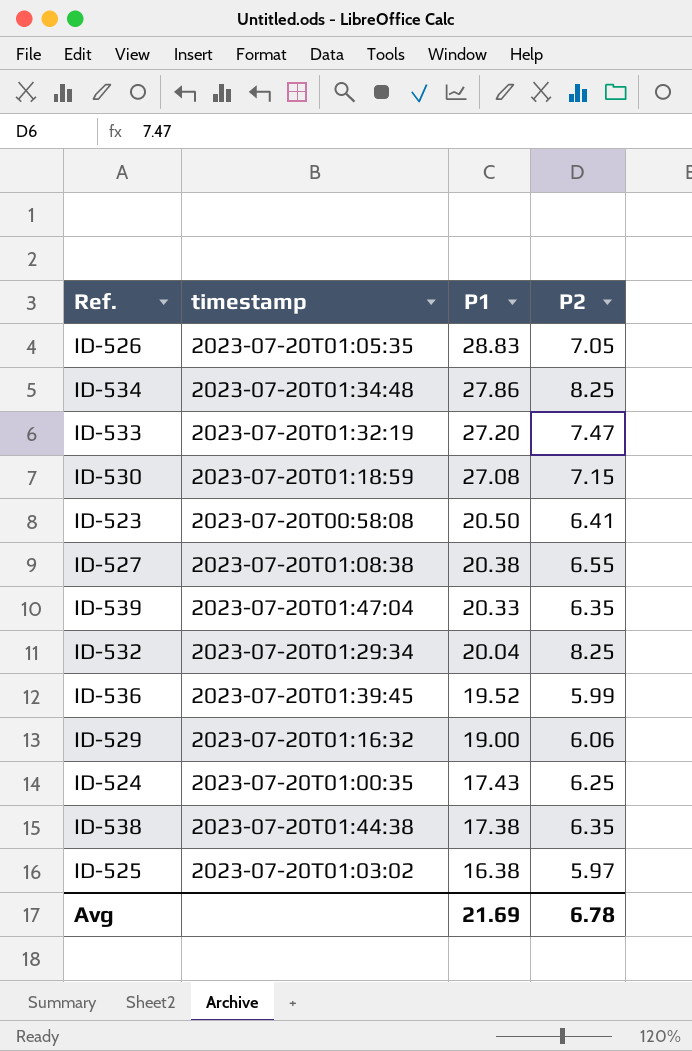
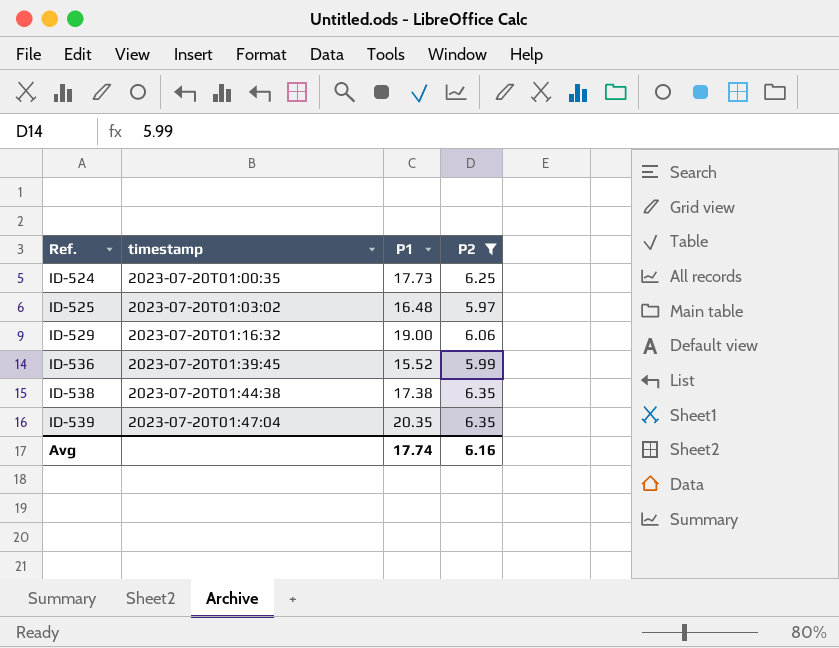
filter: none -> P2 <= 6.35
row order: P1 descending -> Ref. ascending
ID-524 | P1: 17.43 -> 17.73
ID-525 | P1: 16.38 -> 16.48
ID-536 | P1: 19.52 -> 15.52
ID-539 | P1: 20.33 -> 20.35
Avg | P1: 21.69 -> 17.74
Avg | P2: 6.78 -> 6.16

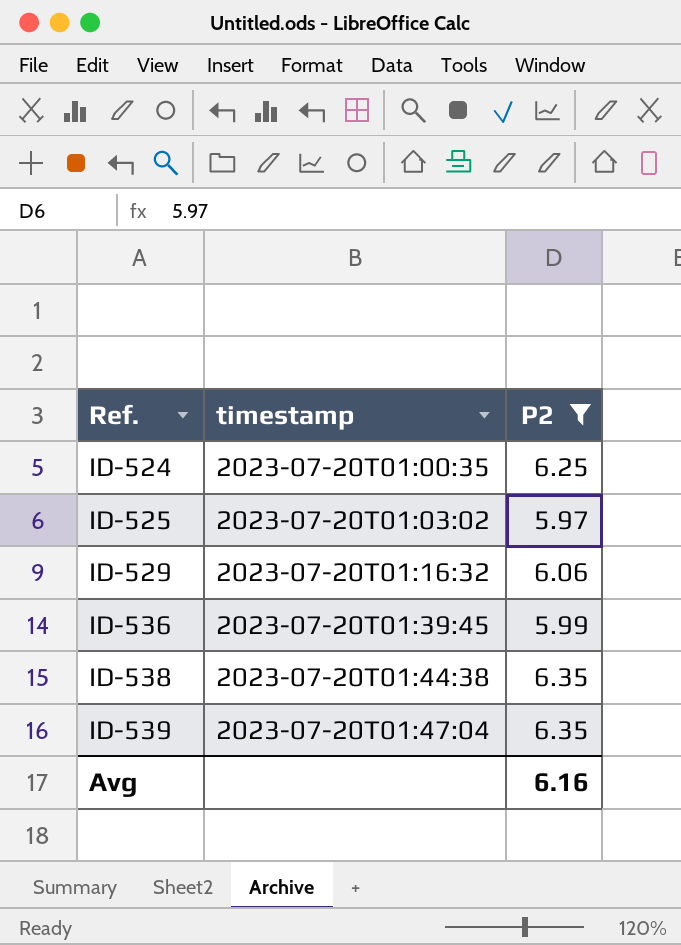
column P1 | position: 3 -> none

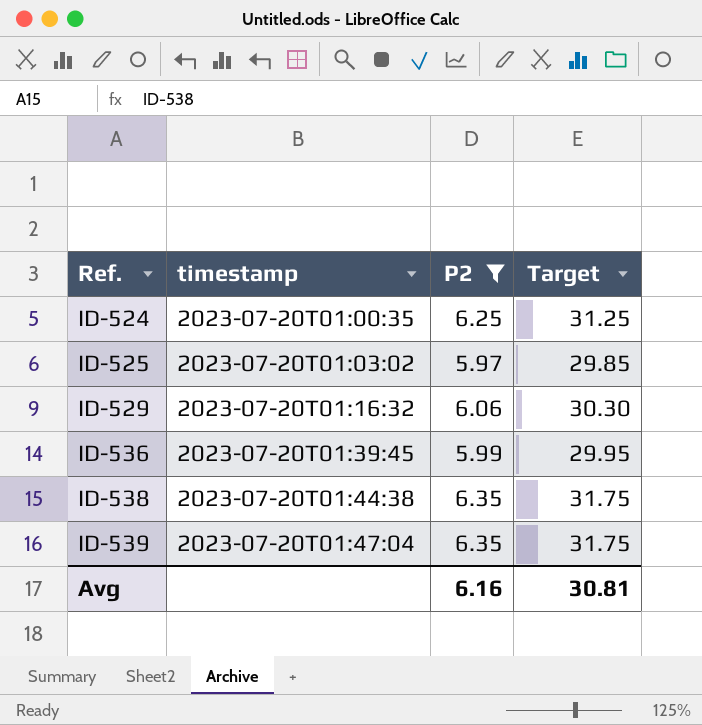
column Target | formula: none -> [P2] * 5

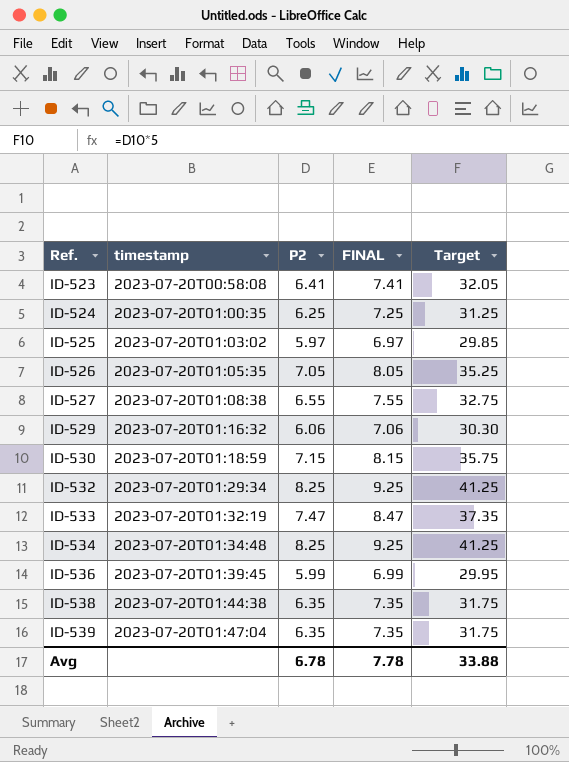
filter: P2 <= 6.35 -> none
column FINAL | formula: none -> [P2] + 1
Avg | P2: 6.16 -> 6.78
Avg | Target: 30.81 -> 33.88

